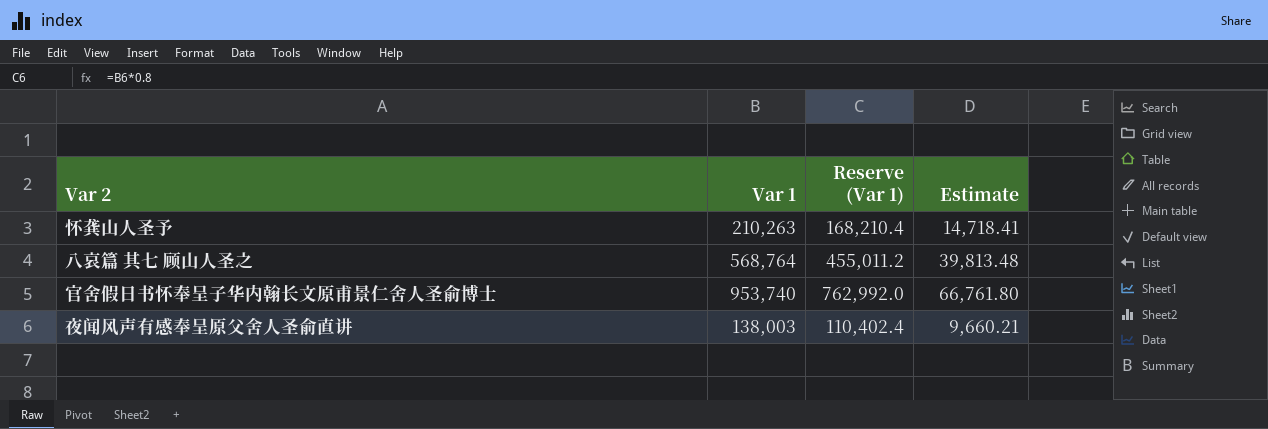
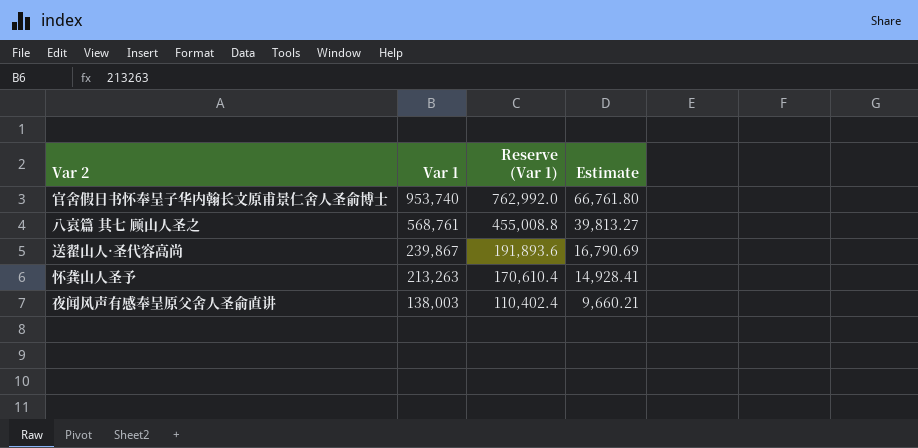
row order: none -> Var 1 descending
八哀篇 其七 顾山人圣之 | Var 1: 568,764 -> 568,761
八哀篇 其七 顾山人圣之 | Reserve (Var 1): 455,011.2 -> 455,008.8
八哀篇 其七 顾山人圣之 | Estimate: 39,813.48 -> 39,813.27
row 送翟山人·圣代容高尚: none -> 239,867 | 191,893.6 | 16,790.69
怀龚山人圣予 | Var 1: 210,263 -> 213,263
怀龚山人圣予 | Reserve (Var 1): 168,210.4 -> 170,610.4
怀龚山人圣予 | Estimate: 14,718.41 -> 14,928.41

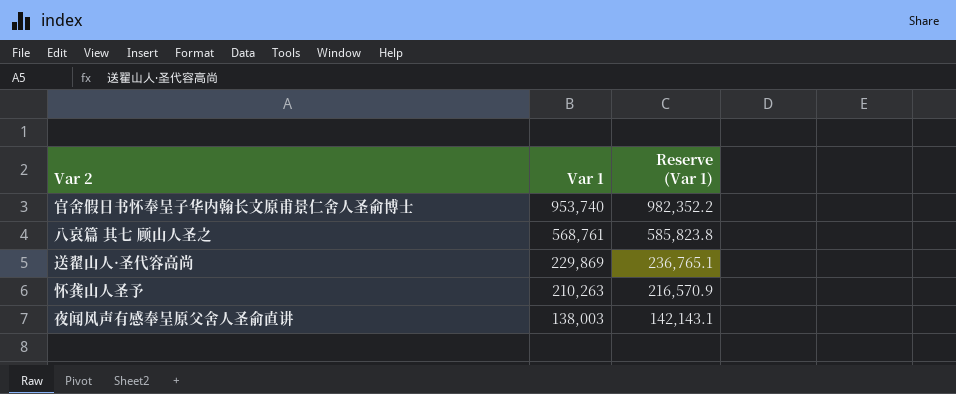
column Estimate | formula: [Var 1] * 0.07 -> none
column Reserve (Var 1) | formula: [Var 1] * 0.8 -> [Var 1] * 1.03
送翟山人·圣代容高尚 | Var 1: 239,867 -> 229,869
怀龚山人圣予 | Var 1: 213,263 -> 210,263

